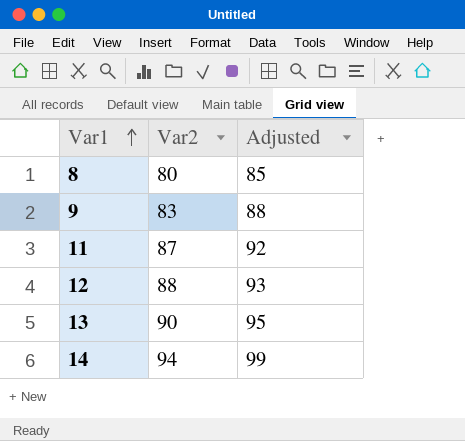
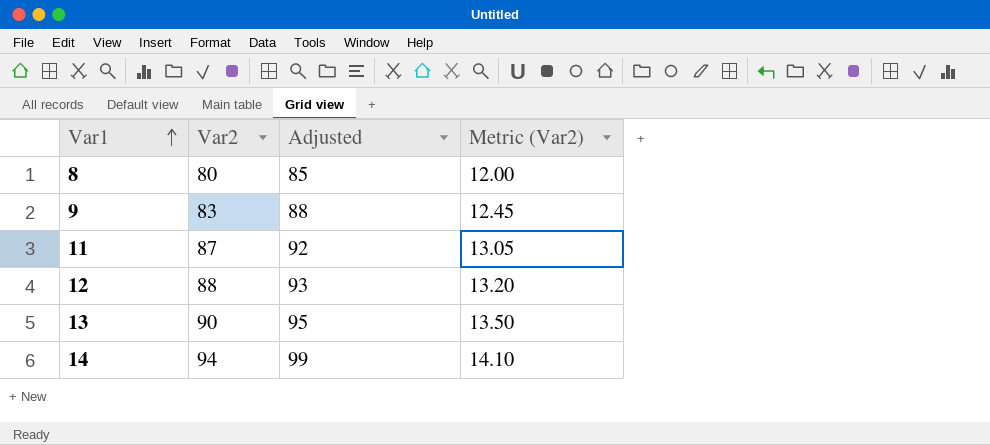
column Metric (Var2) | formula: none -> [Var2] * 0.15

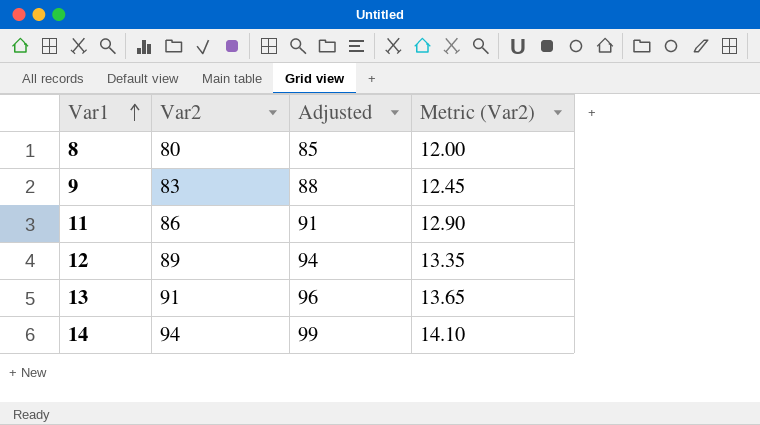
11 | Var2: 87 -> 86
11 | Adjusted: 92 -> 91
11 | Metric (Var2): 13.05 -> 12.90
12 | Var2: 88 -> 89
12 | Adjusted: 93 -> 94
12 | Metric (Var2): 13.20 -> 13.35
13 | Var2: 90 -> 91
13 | Adjusted: 95 -> 96
13 | Metric (Var2): 13.50 -> 13.65

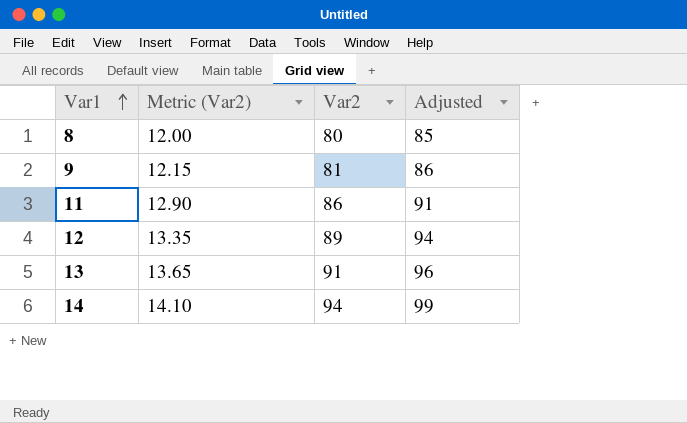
column Metric (Var2) | position: 4 -> 2
9 | Metric (Var2): 12.45 -> 12.15
9 | Var2: 83 -> 81
9 | Adjusted: 88 -> 86

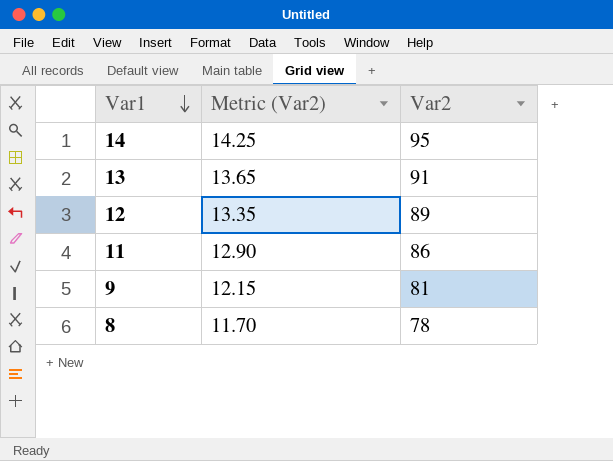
row order: Var1 ascending -> Var1 descending
column Adjusted | formula: [Var2] + 5 -> none
14 | Metric (Var2): 14.10 -> 14.25
14 | Var2: 94 -> 95
8 | Metric (Var2): 12.00 -> 11.70
8 | Var2: 80 -> 78

